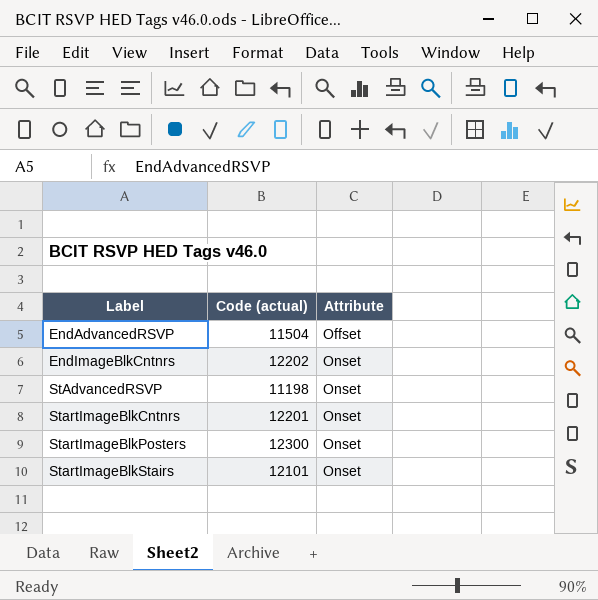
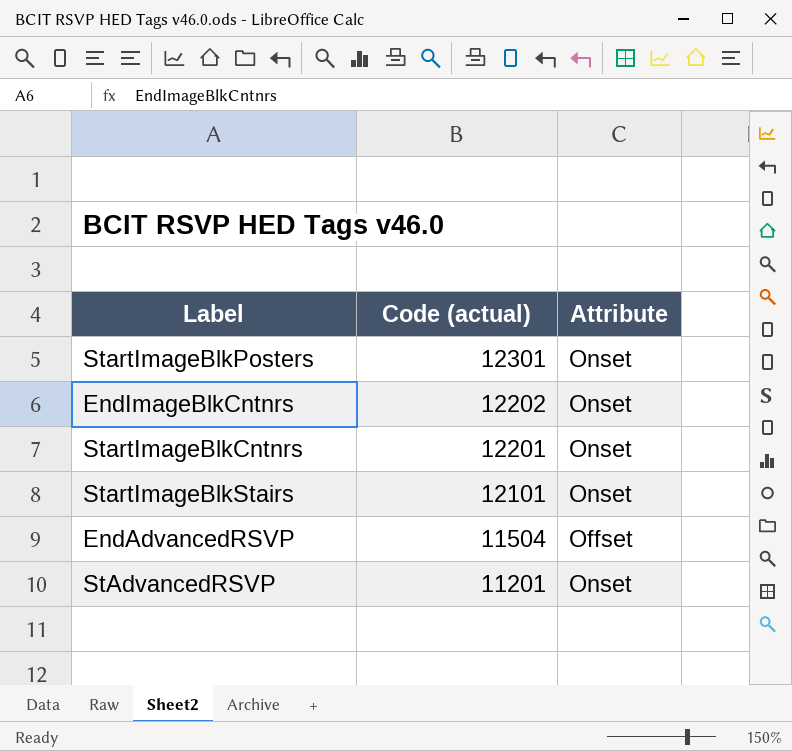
row order: Label ascending -> Code (actual) descending
StartImageBlkPosters | Code (actual): 12300 -> 12301
StAdvancedRSVP | Code (actual): 11198 -> 11201

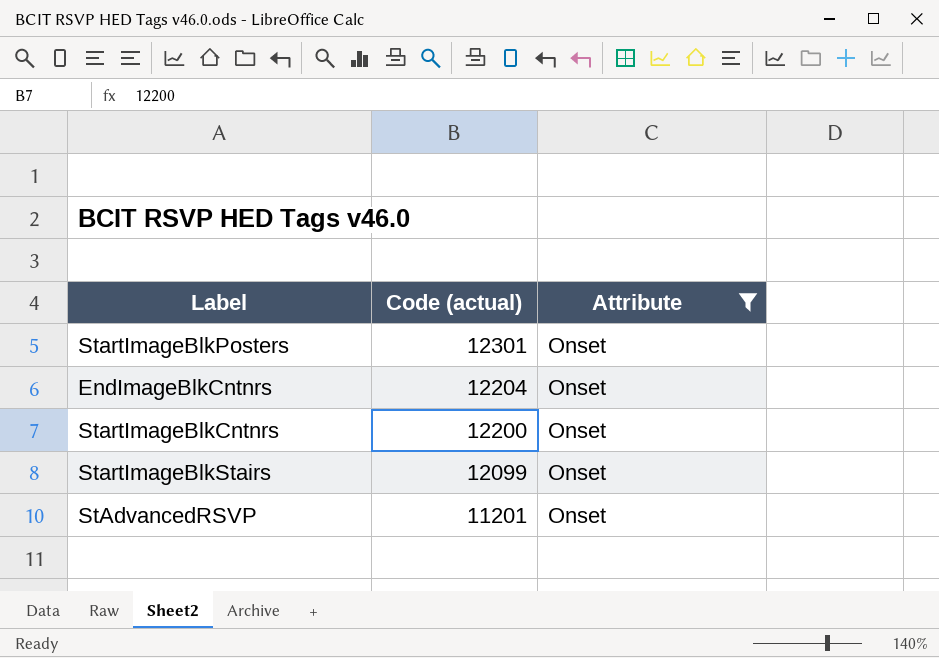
filter: none -> Attribute = Onset
EndImageBlkCntnrs | Code (actual): 12202 -> 12204
StartImageBlkCntnrs | Code (actual): 12201 -> 12200
StartImageBlkStairs | Code (actual): 12101 -> 12099

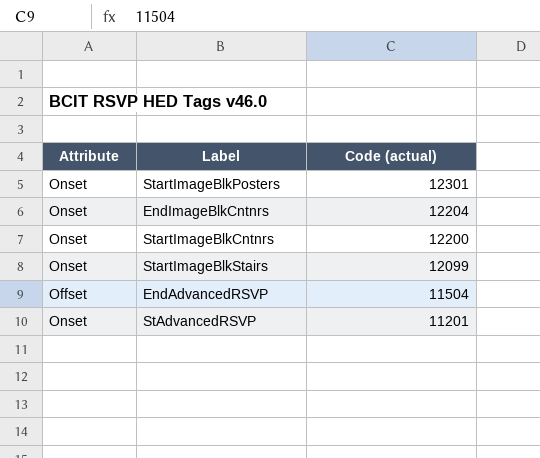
filter: Attribute = Onset -> none
column Attribute | position: 3 -> 1

